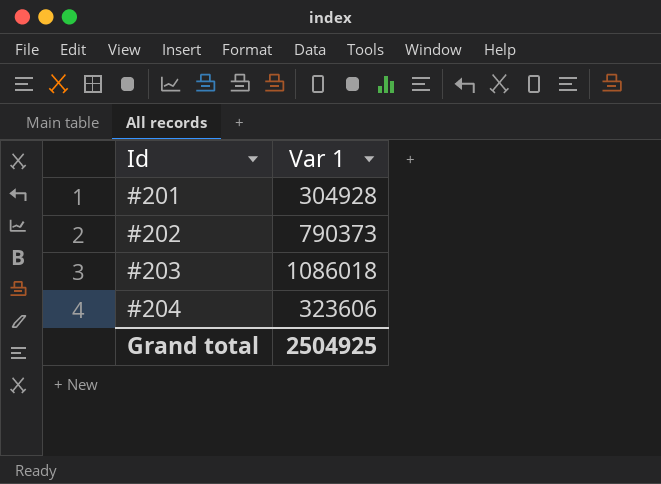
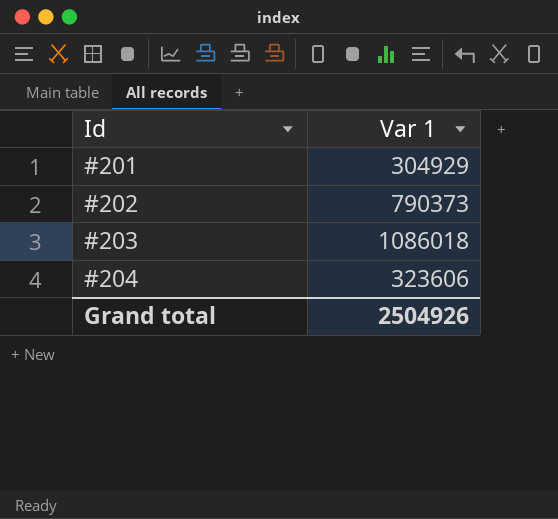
#201 | Var 1: 304928 -> 304929
Grand total | Var 1: 2504925 -> 2504926

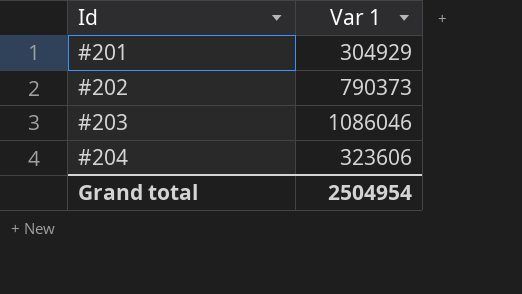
#203 | Var 1: 1086018 -> 1086046
Grand total | Var 1: 2504926 -> 2504954

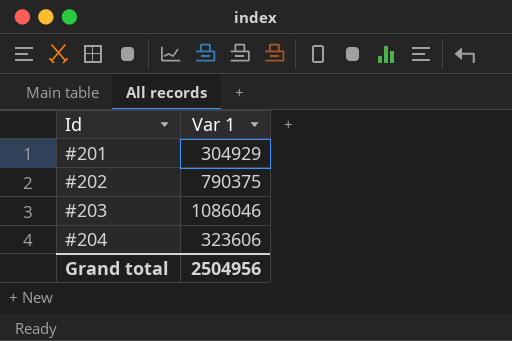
#202 | Var 1: 790373 -> 790375
Grand total | Var 1: 2504954 -> 2504956

